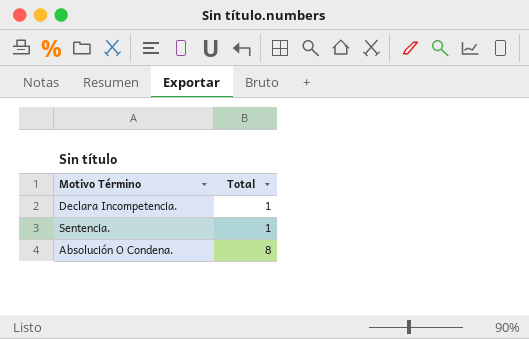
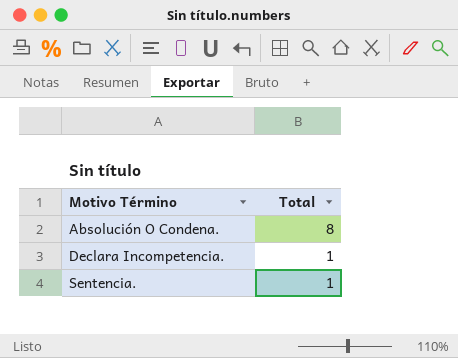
row order: Total ascending -> Motivo Término ascending

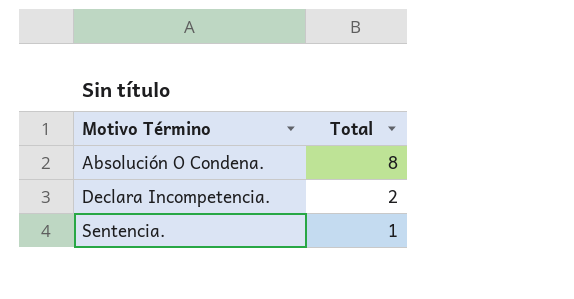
Declara Incompetencia. | Total: 1 -> 2

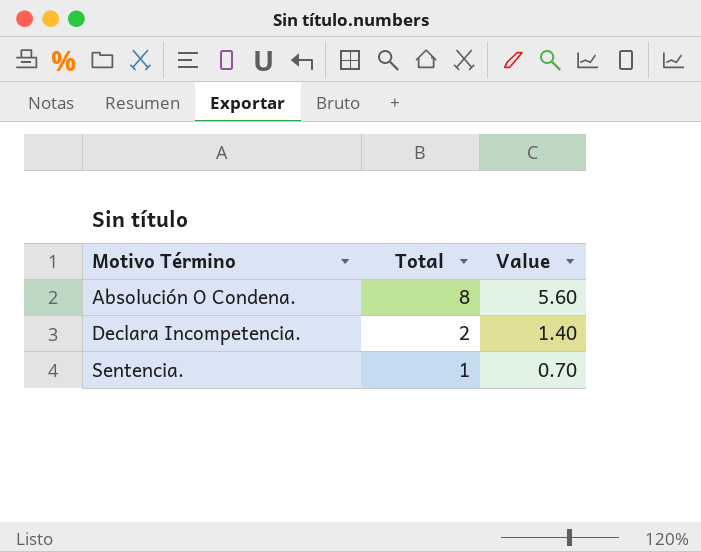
column Value | formula: none -> [Total] * 0.7

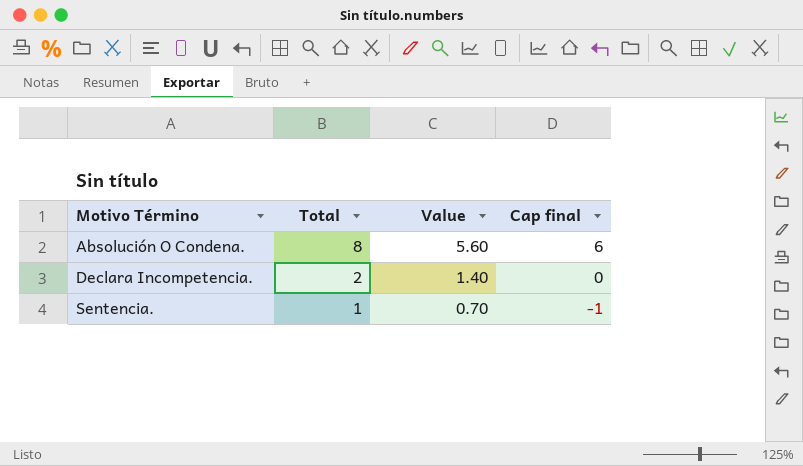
column Cap final | formula: none -> [Total] - 2

